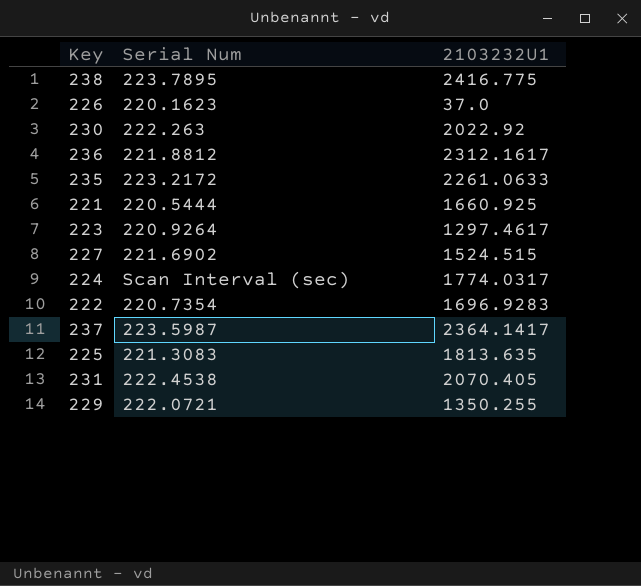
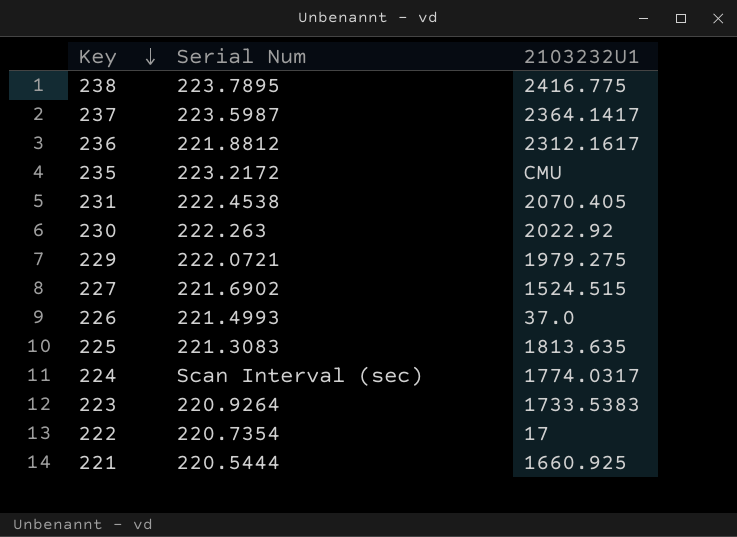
row order: none -> Key descending
235 | 2103232U1: 2261.0633 -> CMU
229 | 2103232U1: 1350.255 -> 1979.275
226 | Serial Num: 220.1623 -> 221.4993
223 | 2103232U1: 1297.4617 -> 1733.5383
222 | 2103232U1: 1696.9283 -> 17

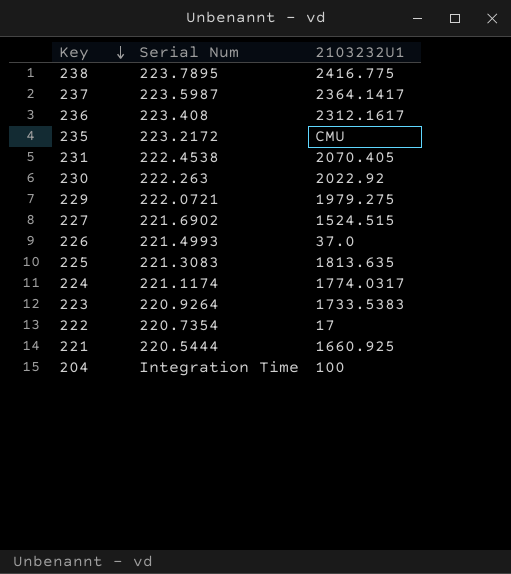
236 | Serial Num: 221.8812 -> 223.408
224 | Serial Num: Scan Interval (sec) -> 221.1174
row 204: none -> Integration Time | 100

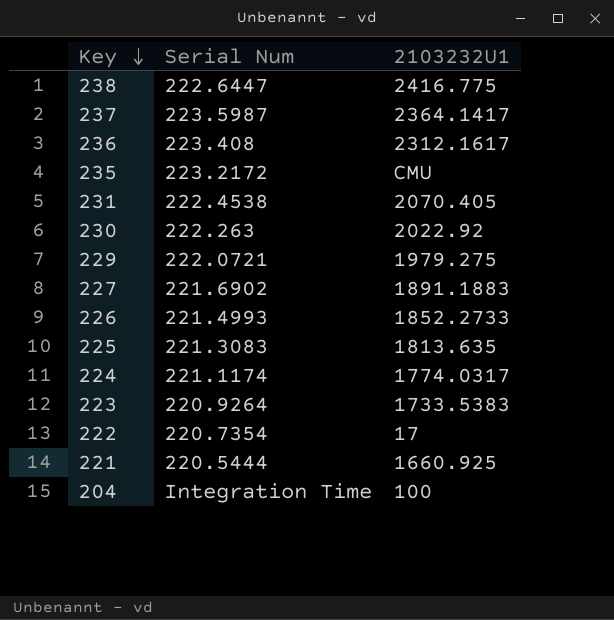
238 | Serial Num: 223.7895 -> 222.6447
227 | 2103232U1: 1524.515 -> 1891.1883
226 | 2103232U1: 37.0 -> 1852.2733

